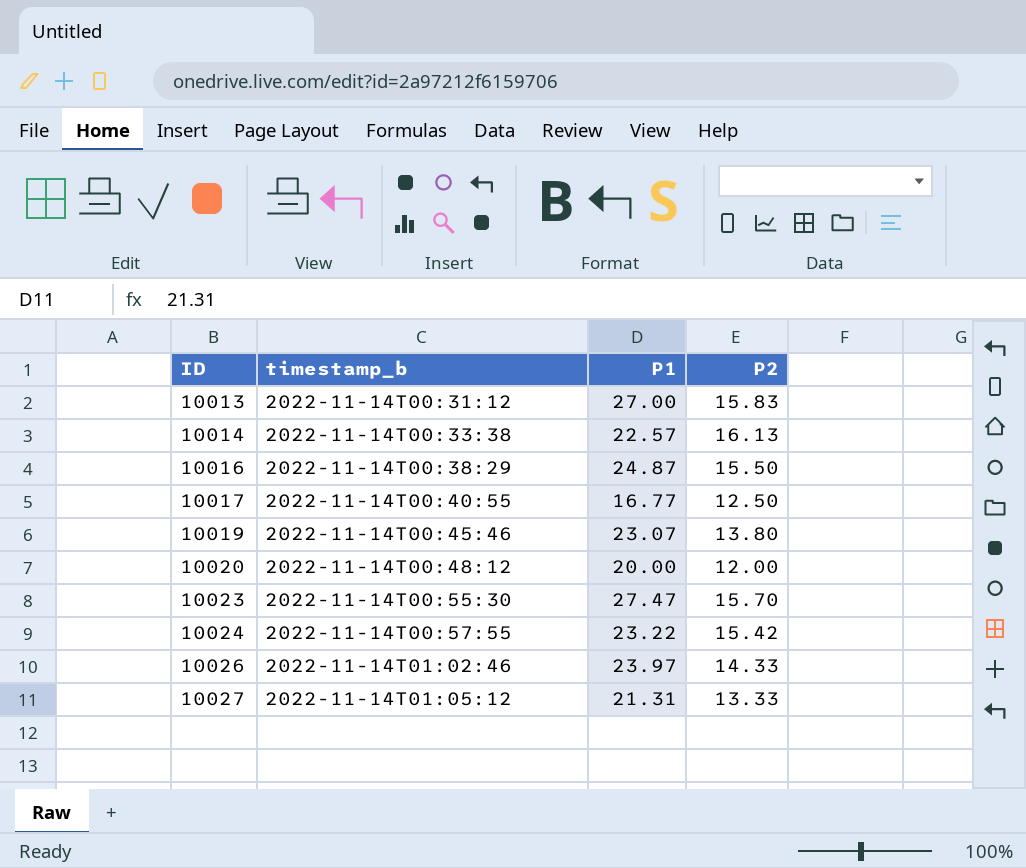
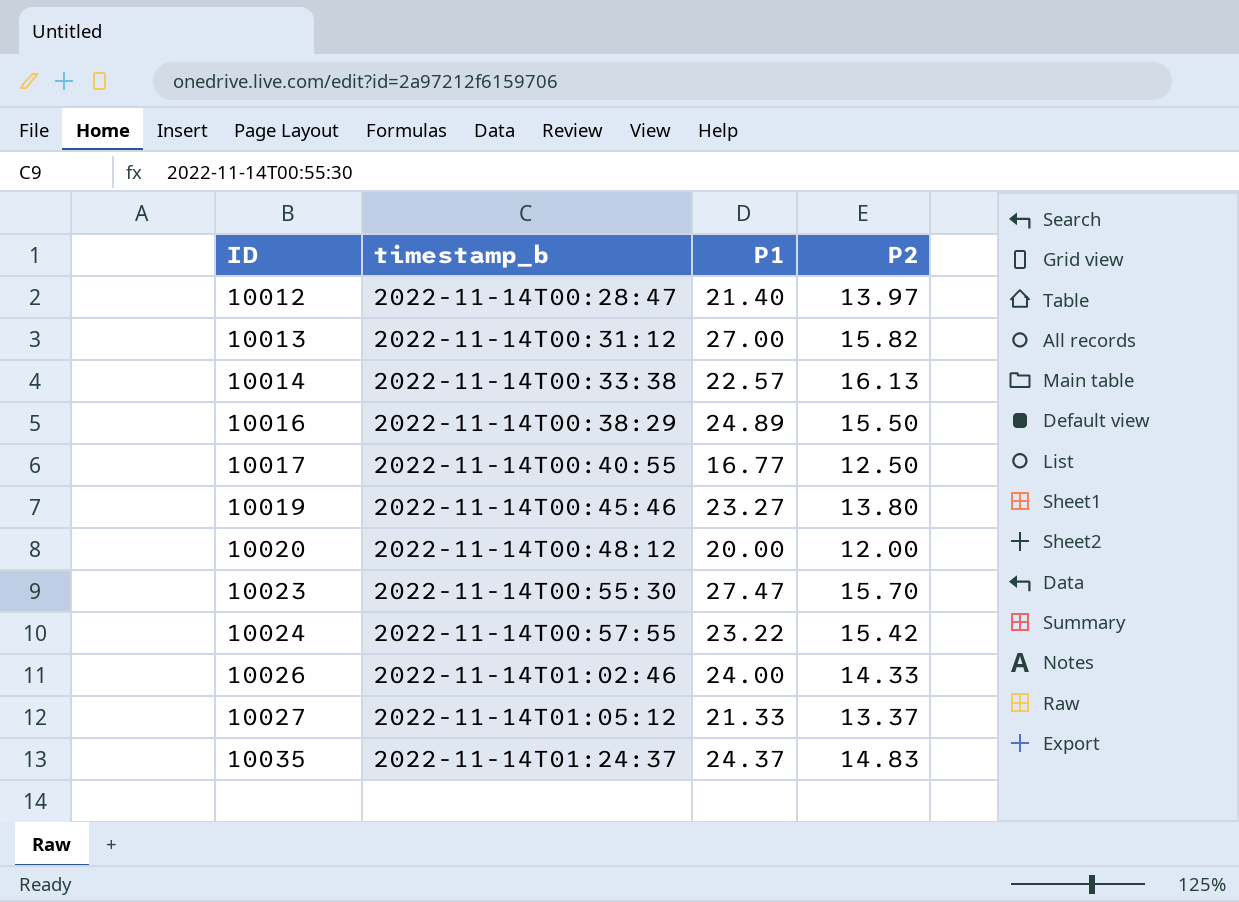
row 10012: none -> 2022-11-14T00:28:47 | 21.40 | 13.97
10013 | P2: 15.83 -> 15.82
10016 | P1: 24.87 -> 24.89
10019 | P1: 23.07 -> 23.27
10026 | P1: 23.97 -> 24.00
10027 | P1: 21.31 -> 21.33
10027 | P2: 13.33 -> 13.37
row 10035: none -> 2022-11-14T01:24:37 | 24.37 | 14.83

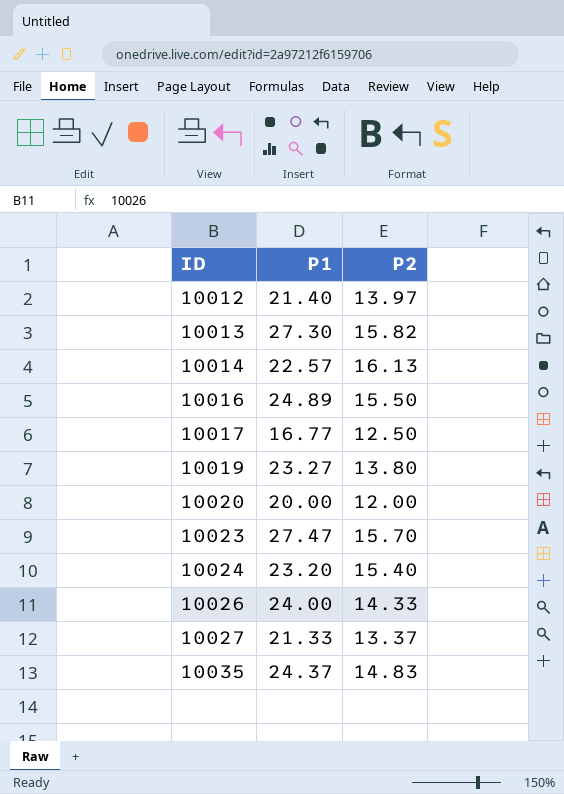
column timestamp_b | position: 2 -> none
10013 | P1: 27.00 -> 27.30
10024 | P1: 23.22 -> 23.20
10024 | P2: 15.42 -> 15.40

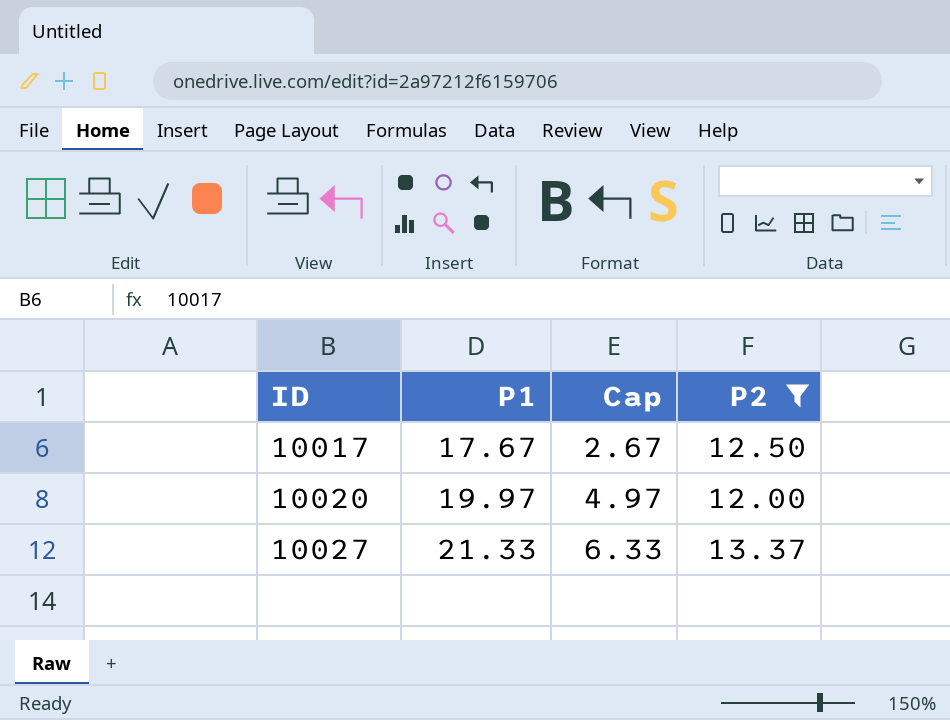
filter: none -> P2 <= 13.37
column Cap | formula: none -> [P1] - 15
10017 | P1: 16.77 -> 17.67
10020 | P1: 20.00 -> 19.97

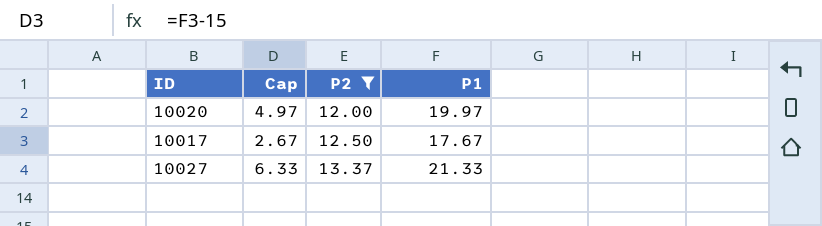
row order: ID ascending -> P2 ascending
column P1 | position: 2 -> 4

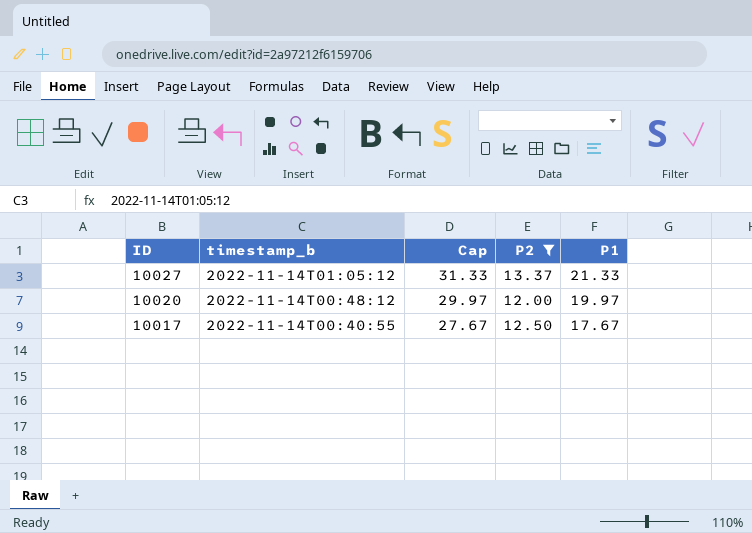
row order: P2 ascending -> ID descending
column timestamp_b | position: none -> 2
column Cap | formula: [P1] - 15 -> [P1] + 10

